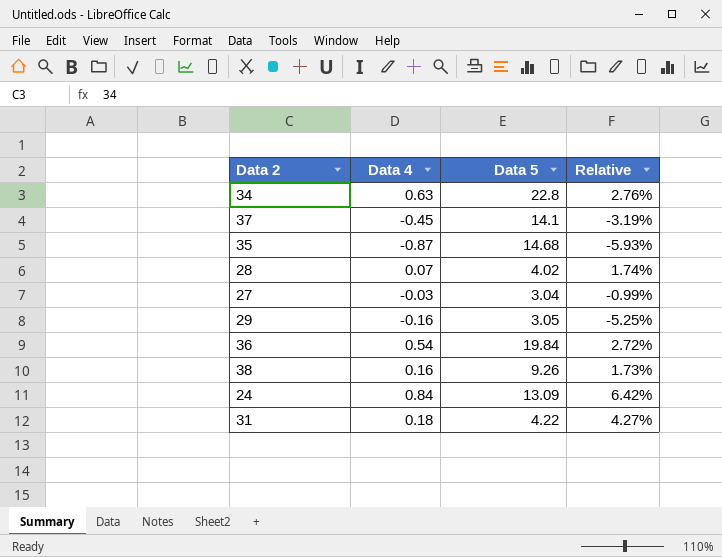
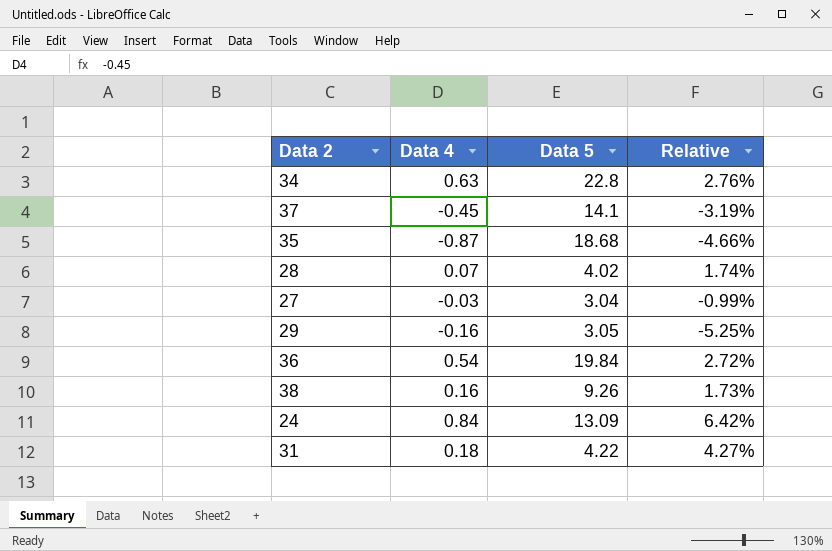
35 | Data 5: 14.68 -> 18.68
35 | Relative: -5.93% -> -4.66%

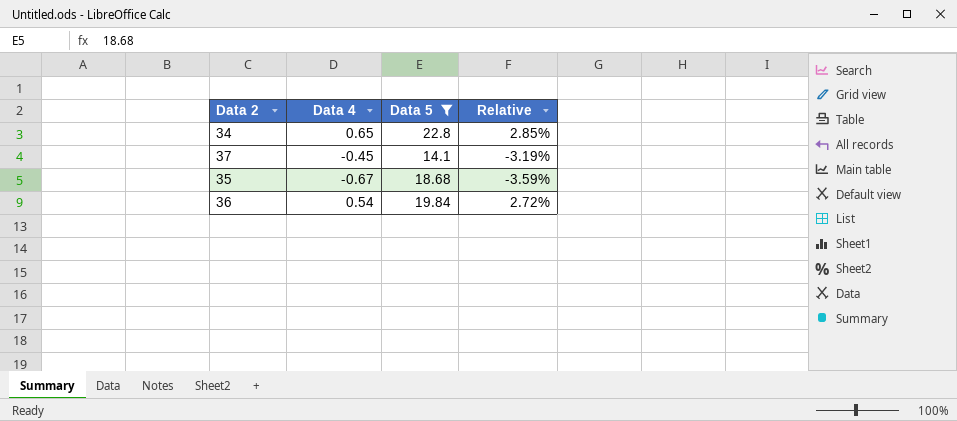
filter: none -> Data 5 >= 14.1
34 | Data 4: 0.63 -> 0.65
34 | Relative: 2.76% -> 2.85%
35 | Data 4: -0.87 -> -0.67
35 | Relative: -4.66% -> -3.59%

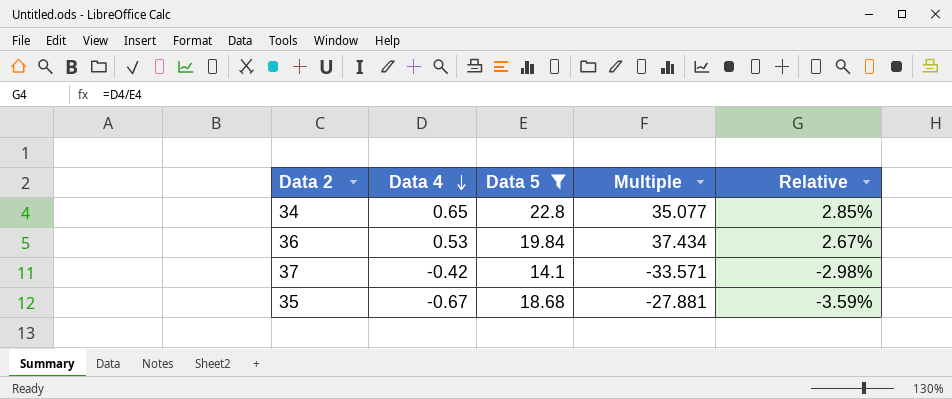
row order: none -> Data 4 descending
column Multiple | formula: none -> [Data 5] / [Data 4]
36 | Data 4: 0.54 -> 0.53
36 | Relative: 2.72% -> 2.67%
37 | Data 4: -0.45 -> -0.42
37 | Relative: -3.19% -> -2.98%

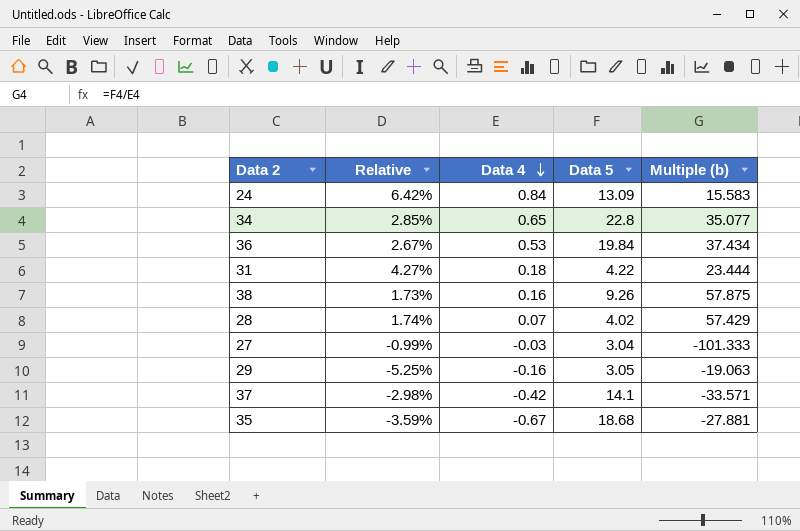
filter: Data 5 >= 14.1 -> none
column Relative | position: 5 -> 2
column name: Multiple -> Multiple (b)

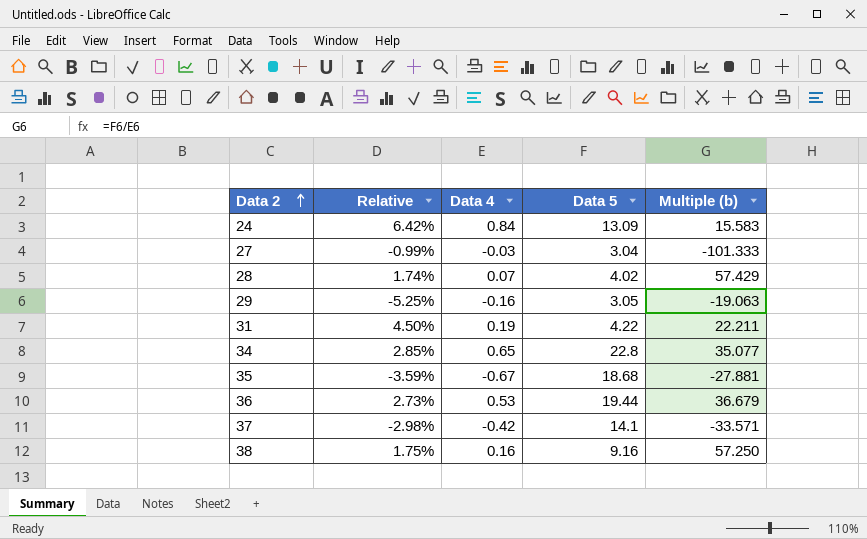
row order: Data 4 descending -> Data 2 ascending
31 | Relative: 4.27% -> 4.50%
31 | Data 4: 0.18 -> 0.19
31 | Multiple (b): 23.444 -> 22.211
36 | Relative: 2.67% -> 2.73%
36 | Data 5: 19.84 -> 19.44
36 | Multiple (b): 37.434 -> 36.679
38 | Relative: 1.73% -> 1.75%
38 | Data 5: 9.26 -> 9.16
38 | Multiple (b): 57.875 -> 57.250

